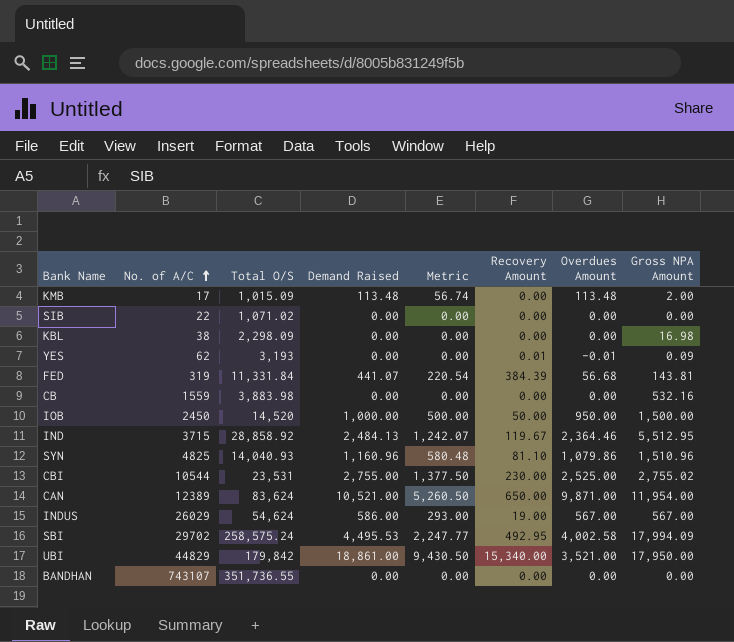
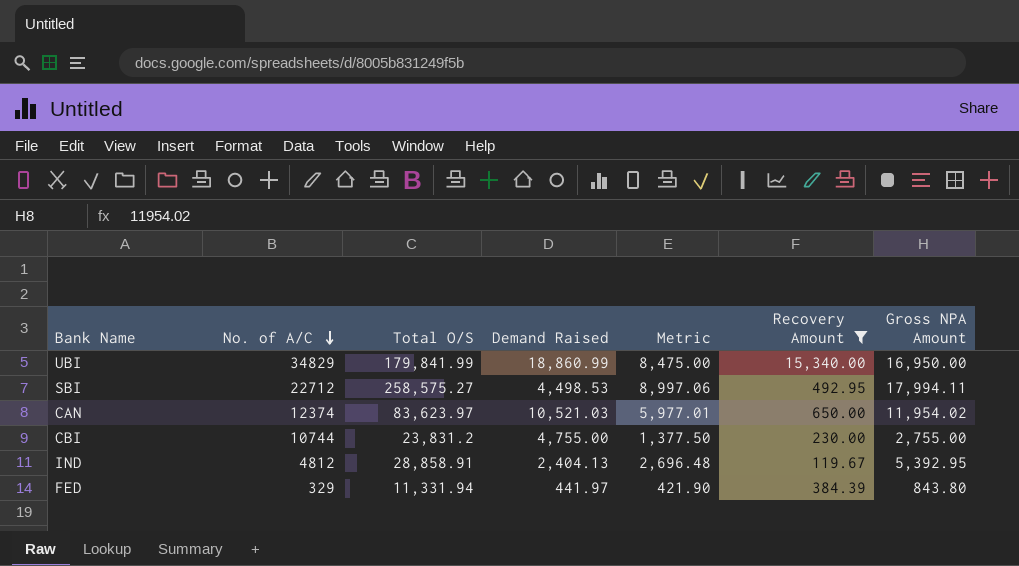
filter: none -> Recovery Amount >= 119.67
row order: No. of A/C ascending -> No. of A/C descending
column Overdues Amount | formula: [Demand Raised] - [Recovery Amount] -> none
column Metric | formula: [Demand Raised] * 0.5 -> [Gross NPA Amount] * 0.5
UBI | No. of A/C: 44829 -> 34829
UBI | Total O/S: 179,842 -> 179,841.99
UBI | Demand Raised: 18,861.00 -> 18,860.99
UBI | Gross NPA Amount: 17,950.00 -> 16,950.00
SBI | No. of A/C: 29702 -> 22712
SBI | Total O/S: 258,575.24 -> 258,575.27
SBI | Demand Raised: 4,495.53 -> 4,498.53
SBI | Gross NPA Amount: 17,994.09 -> 17,994.11
CAN | No. of A/C: 12389 -> 12374
CAN | Total O/S: 83,624 -> 83,623.97
CAN | Demand Raised: 10,521.00 -> 10,521.03
CAN | Gross NPA Amount: 11,954.00 -> 11,954.02
CBI | No. of A/C: 10544 -> 10744
CBI | Total O/S: 23,531 -> 23,831.2
CBI | Demand Raised: 2,755.00 -> 4,755.00
CBI | Gross NPA Amount: 2,755.02 -> 2,755.00
IND | No. of A/C: 3715 -> 4812
IND | Total O/S: 28,858.92 -> 28,858.91
IND | Demand Raised: 2,484.13 -> 2,404.13
IND | Gross NPA Amount: 5,512.95 -> 5,392.95
FED | No. of A/C: 319 -> 329
FED | Total O/S: 11,331.84 -> 11,331.94
FED | Demand Raised: 441.07 -> 441.97
FED | Gross NPA Amount: 143.81 -> 843.80

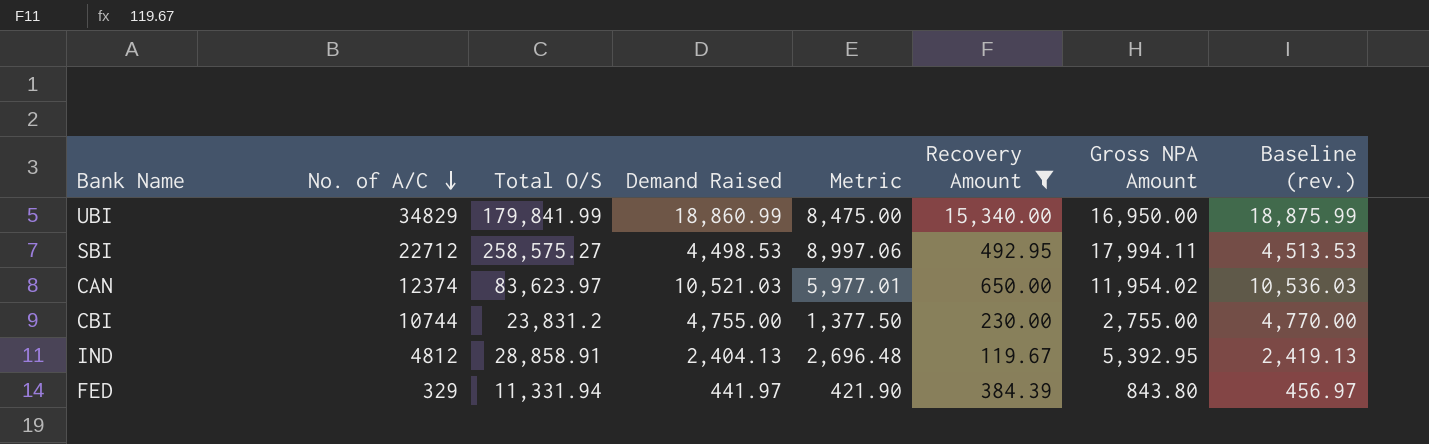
column Baseline (rev.) | formula: none -> [Demand Raised] + 15

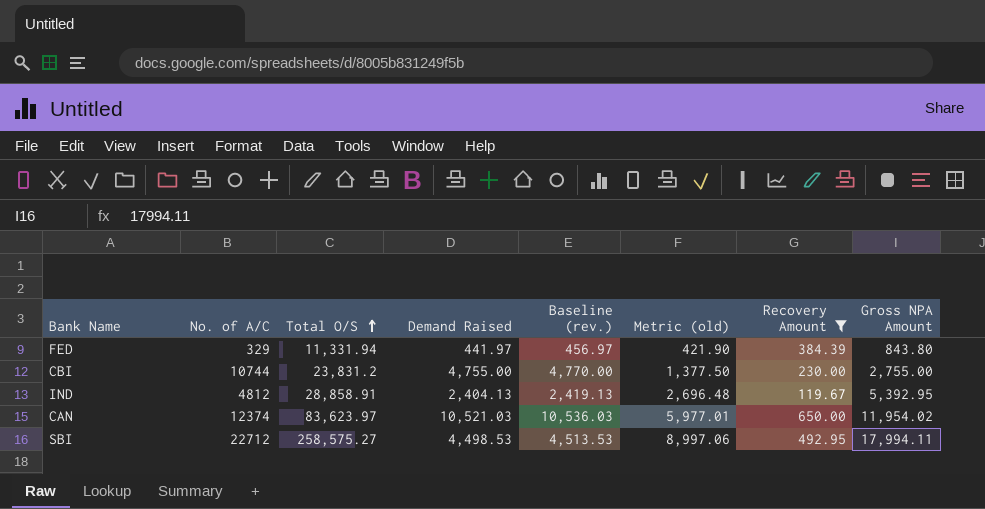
row order: No. of A/C descending -> Total O/S ascending
column Baseline (rev.) | position: 8 -> 5
column name: Metric -> Metric (old)
row UBI: 34829 | 179,841.99 | 18,860.99 | 8,475.00 | 15,340.00 | 16,950.00 | 18,875.99 -> none

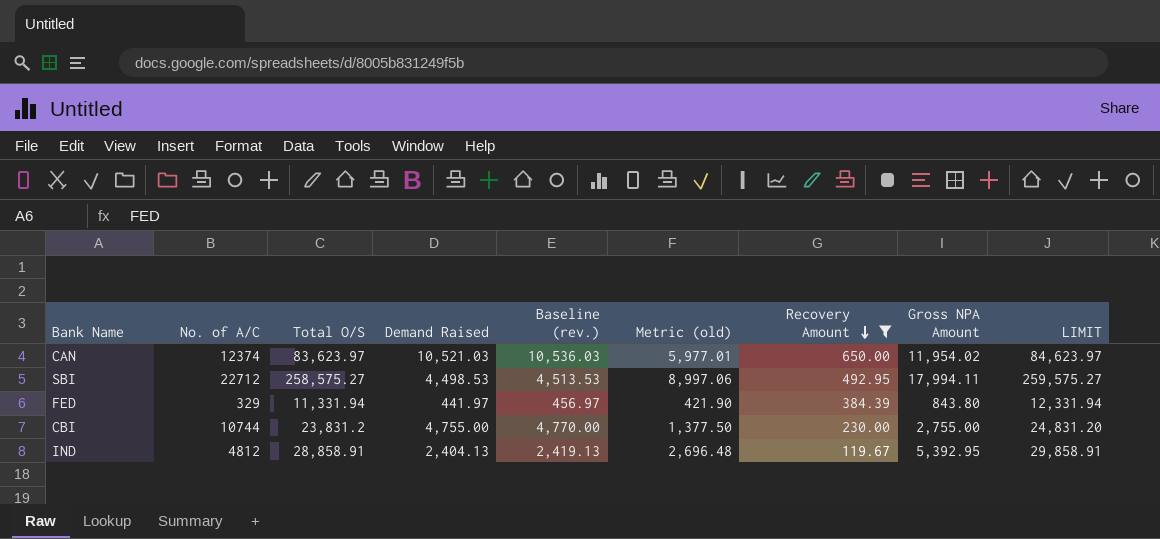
row order: Total O/S ascending -> Recovery Amount descending
column LIMIT | formula: none -> [Total O/S] + 1000

